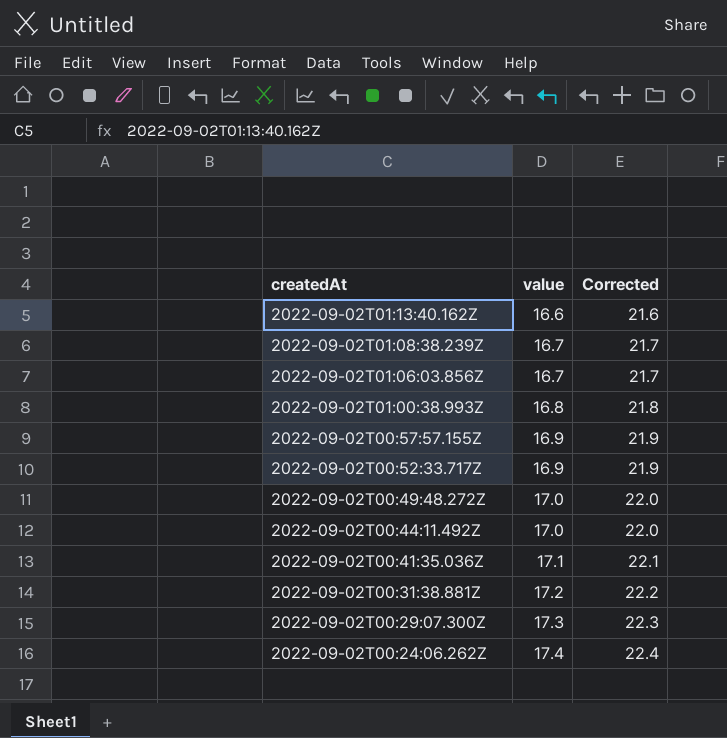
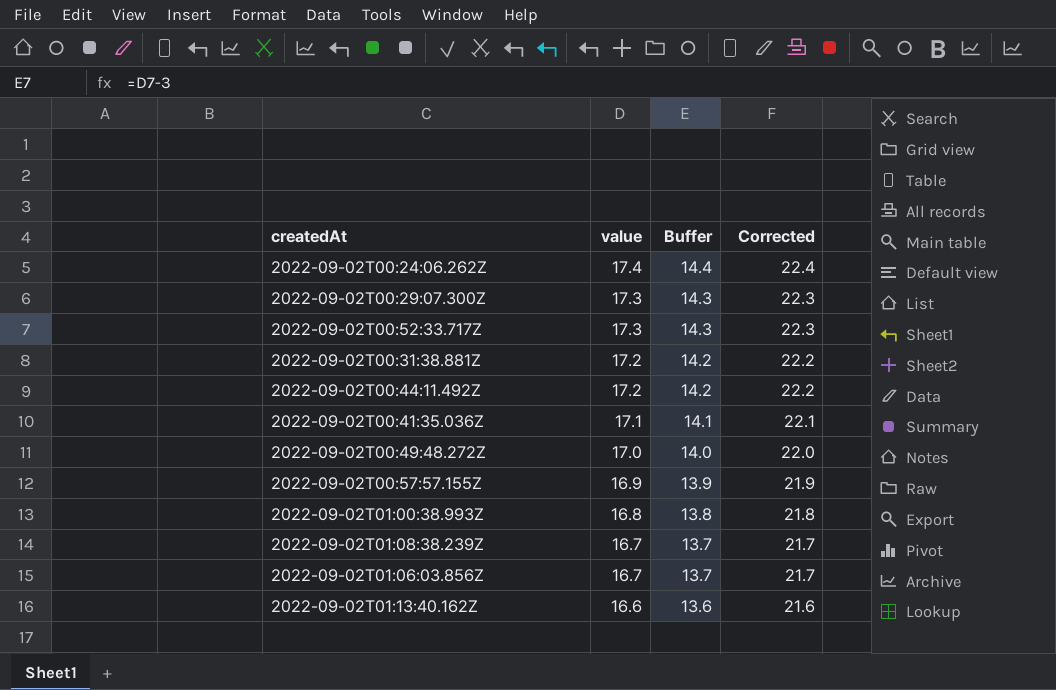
row order: createdAt descending -> value descending
column Buffer | formula: none -> [value] - 3
2022-09-02T00:52:33.717Z | value: 16.9 -> 17.3
2022-09-02T00:52:33.717Z | Corrected: 21.9 -> 22.3
2022-09-02T00:44:11.492Z | value: 17.0 -> 17.2
2022-09-02T00:44:11.492Z | Corrected: 22.0 -> 22.2

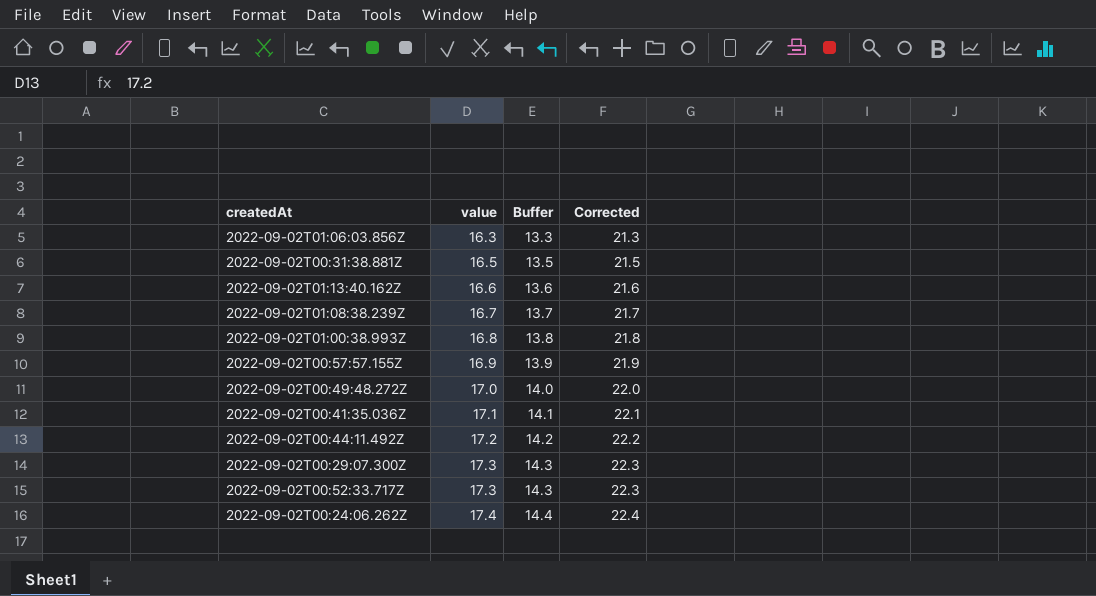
row order: value descending -> value ascending
2022-09-02T01:06:03.856Z | value: 16.7 -> 16.3
2022-09-02T01:06:03.856Z | Buffer: 13.7 -> 13.3
2022-09-02T01:06:03.856Z | Corrected: 21.7 -> 21.3
2022-09-02T00:31:38.881Z | value: 17.2 -> 16.5
2022-09-02T00:31:38.881Z | Buffer: 14.2 -> 13.5
2022-09-02T00:31:38.881Z | Corrected: 22.2 -> 21.5

